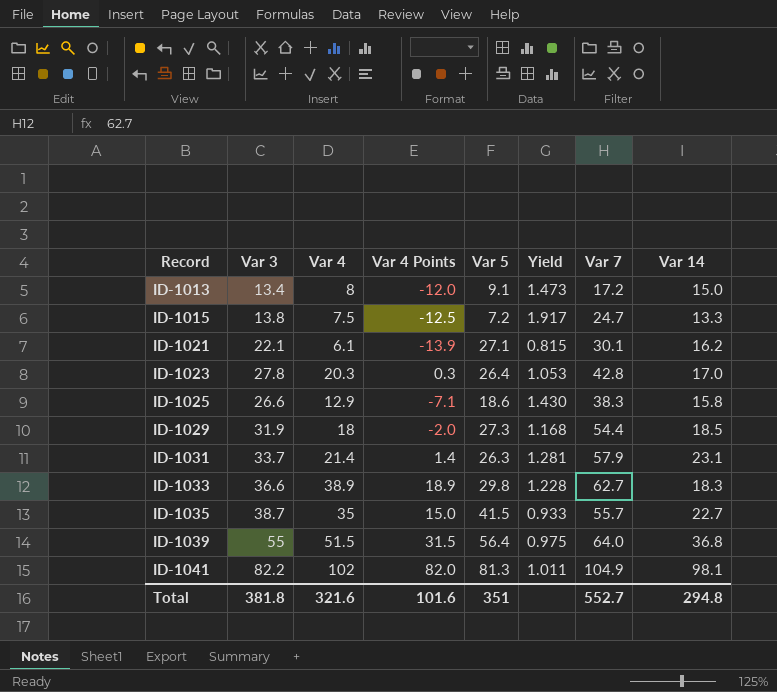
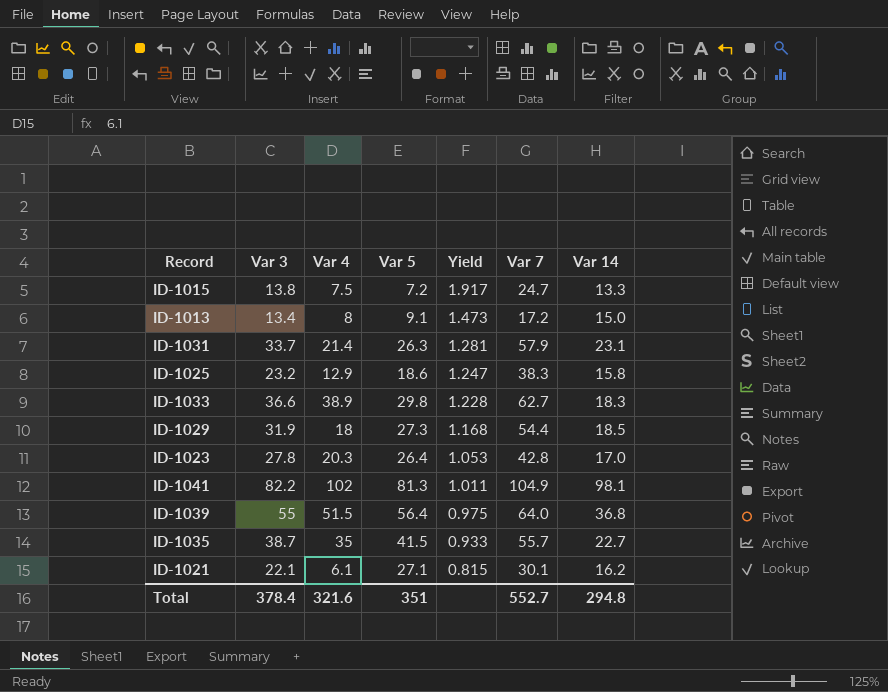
row order: Record ascending -> Yield descending
column Var 4 Points | formula: [Var 4] - 20 -> none
ID-1025 | Var 3: 26.6 -> 23.2
ID-1025 | Yield: 1.430 -> 1.247
Total | Var 3: 381.8 -> 378.4

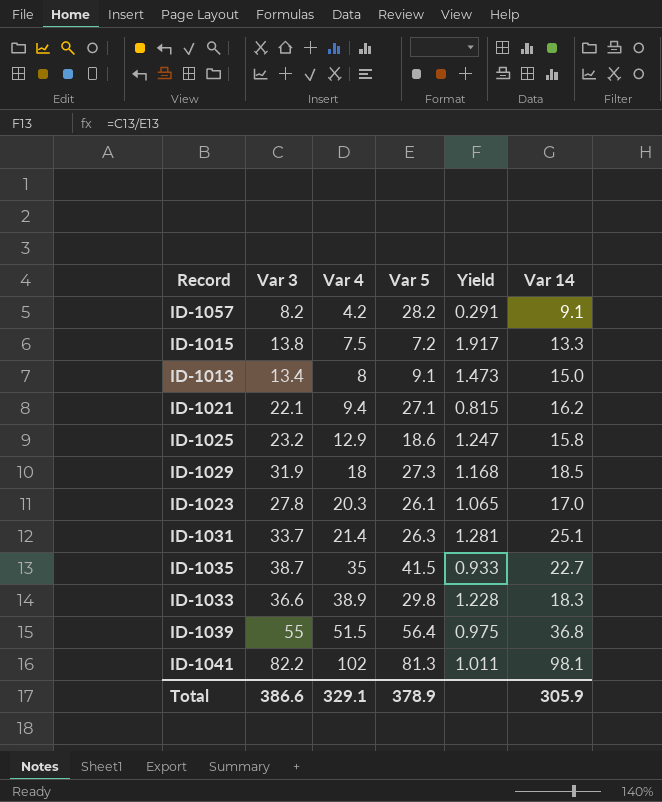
row order: Yield descending -> Var 4 ascending
column Var 7 | position: 6 -> none
row ID-1057: none -> 8.2 | 4.2 | 28.2 | 0.291 | 9.1
ID-1021 | Var 4: 6.1 -> 9.4
ID-1023 | Var 5: 26.4 -> 26.1
ID-1023 | Yield: 1.053 -> 1.065
ID-1031 | Var 14: 23.1 -> 25.1
Total | Var 3: 378.4 -> 386.6
Total | Var 4: 321.6 -> 329.1
Total | Var 5: 351 -> 378.9
Total | Var 14: 294.8 -> 305.9

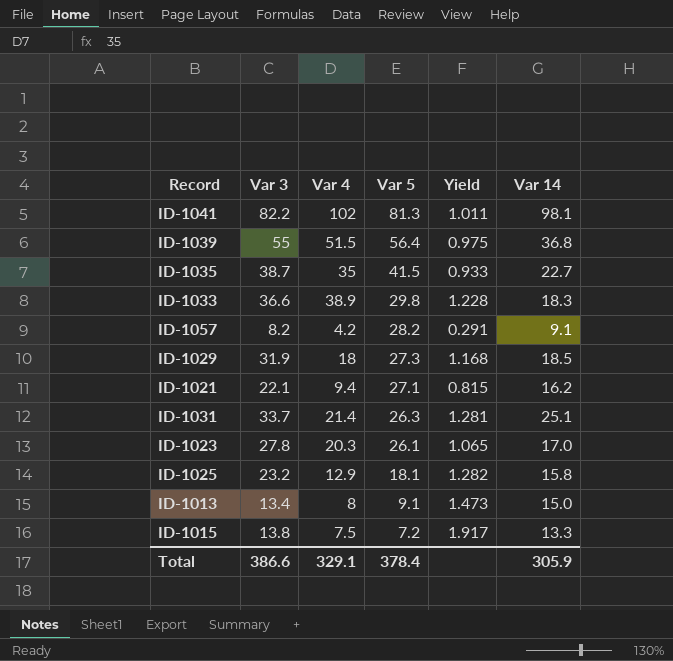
row order: Var 4 ascending -> Var 5 descending
ID-1025 | Var 5: 18.6 -> 18.1
ID-1025 | Yield: 1.247 -> 1.282
Total | Var 5: 378.9 -> 378.4

